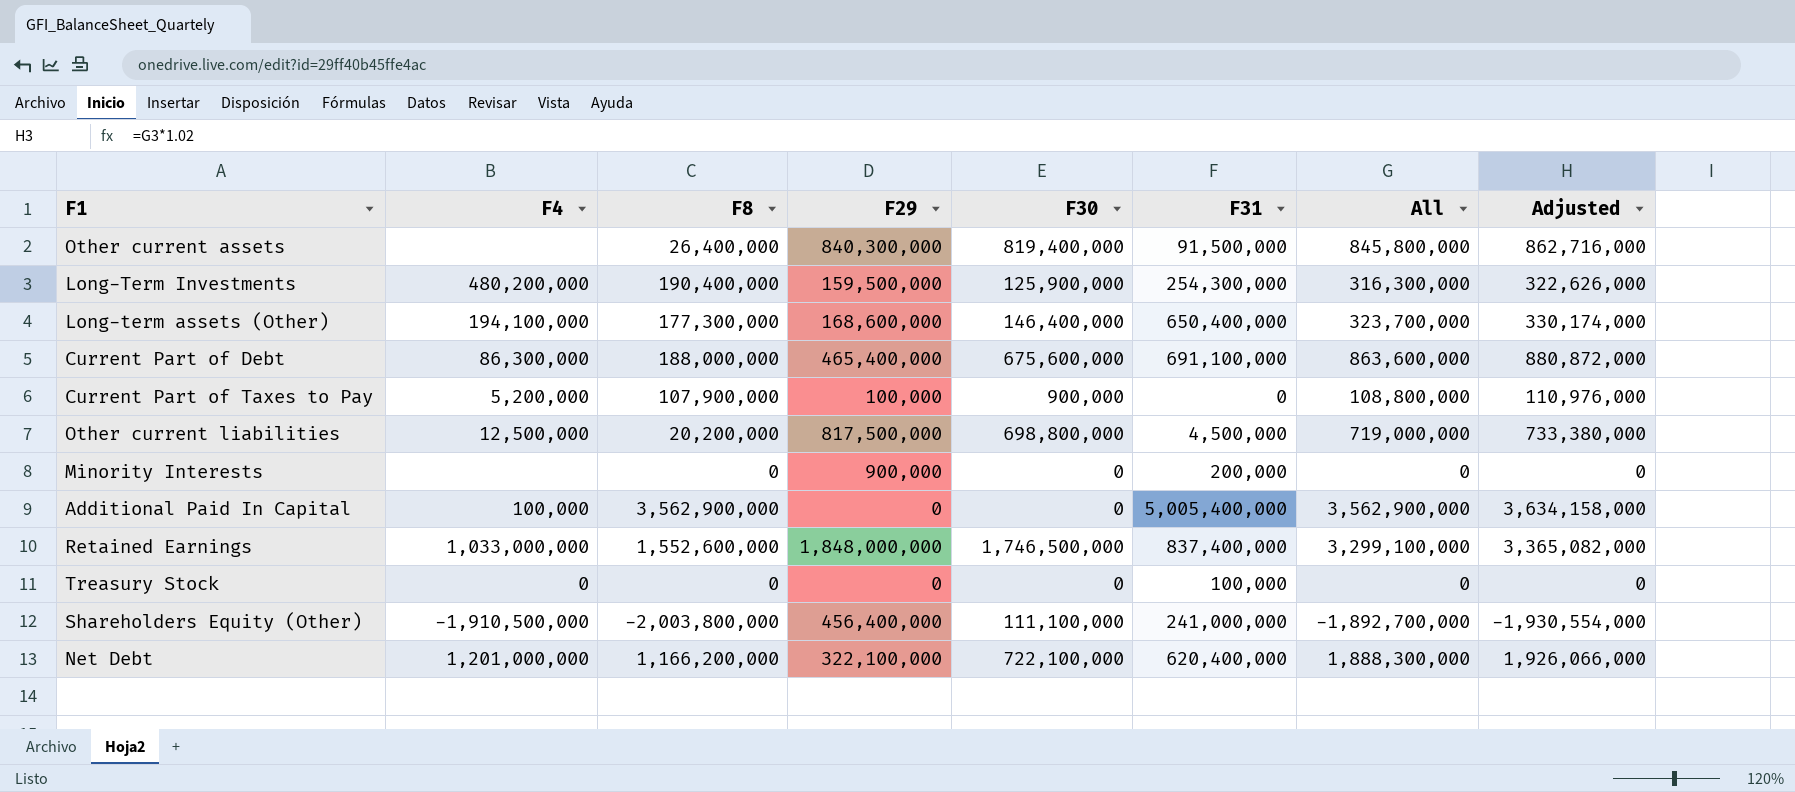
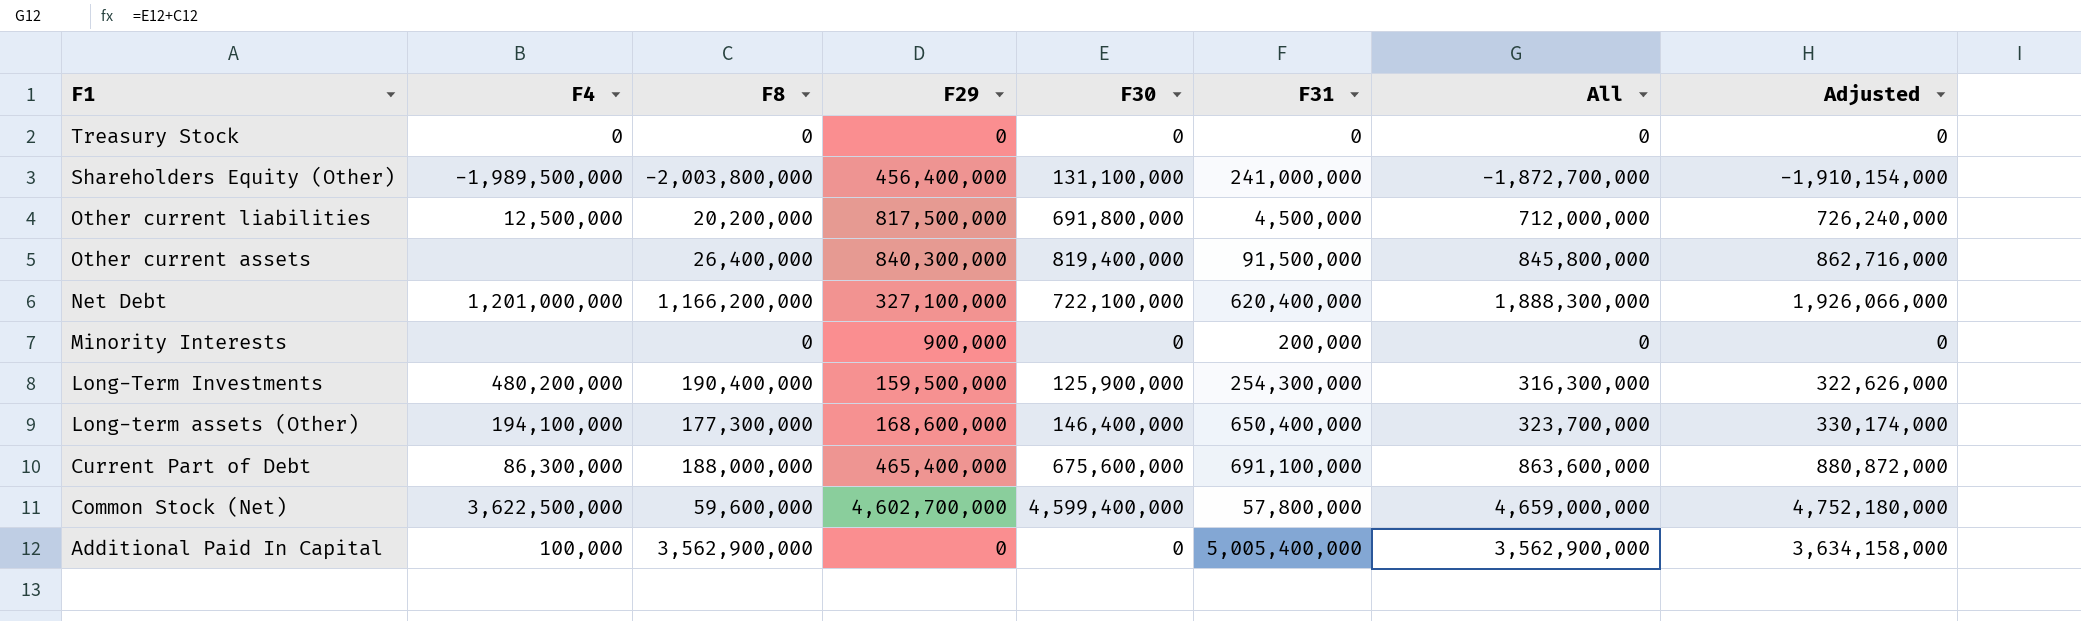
row order: none -> F1 descending
row Current Part of Taxes to Pay: 5,200,000 | 107,900,000 | 100,000 | 900,000 | 0 | 108,800,000 | 110,976,000 -> none
row Retained Earnings: 1,033,000,000 | 1,552,600,000 | 1,848,000,000 | 1,746,500,000 | 837,400,000 | 3,299,100,000 | 3,365,082,000 -> none
Treasury Stock | F31: 100,000 -> 0
Shareholders Equity (Other) | F4: -1,910,500,000 -> -1,989,500,000
Shareholders Equity (Other) | F30: 111,100,000 -> 131,100,000
Shareholders Equity (Other) | All: -1,892,700,000 -> -1,872,700,000
Shareholders Equity (Other) | Adjusted: -1,930,554,000 -> -1,910,154,000
Other current liabilities | F30: 698,800,000 -> 691,800,000
Other current liabilities | All: 719,000,000 -> 712,000,000
Other current liabilities | Adjusted: 733,380,000 -> 726,240,000
Net Debt | F29: 322,100,000 -> 327,100,000
row Common Stock (Net): none -> 3,622,500,000 | 59,600,000 | 4,602,700,000 | 4,599,400,000 | 57,800,000 | 4,659,000,000 | 4,752,180,000

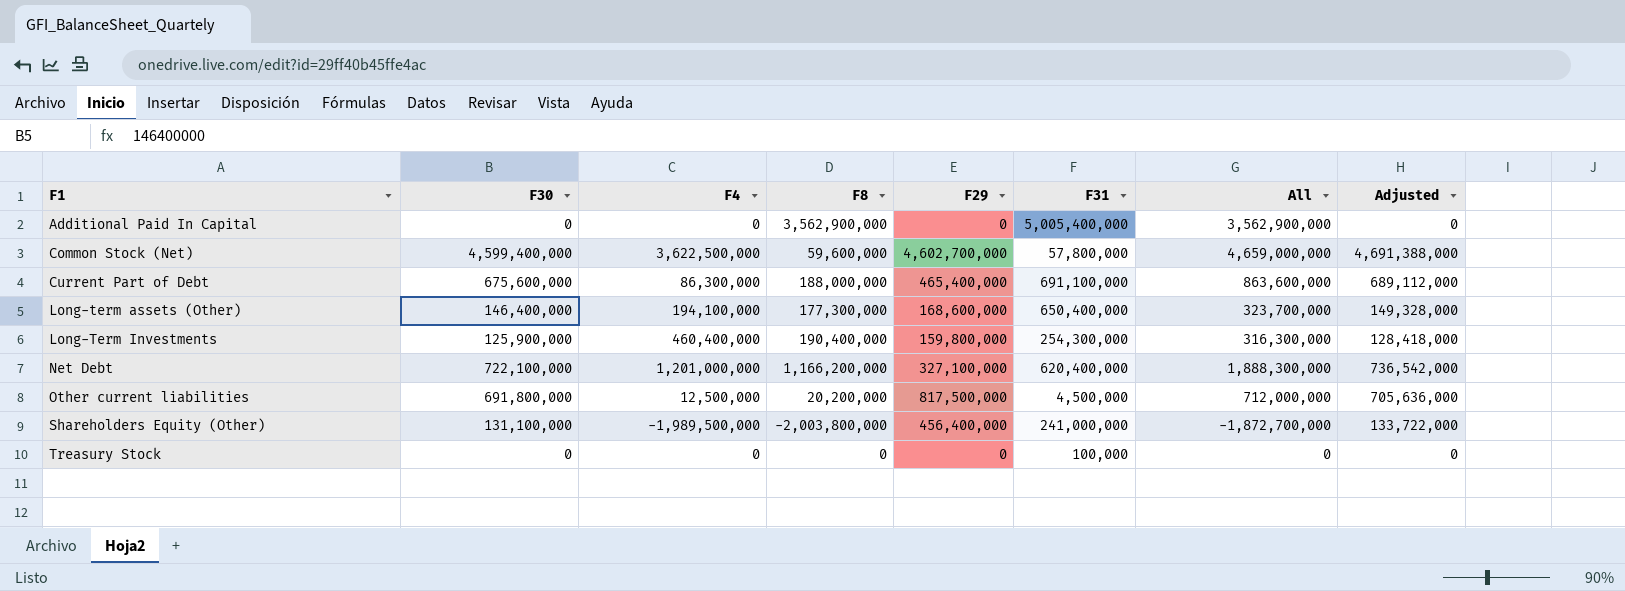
row order: F1 descending -> F1 ascending
column F30 | position: 5 -> 2
column Adjusted | formula: [All] * 1.02 -> [F30] * 1.02
row Other current assets: none | 26,400,000 | 840,300,000 | 819,400,000 | 91,500,000 | 845,800,000 | 862,716,000 -> none
row Minority Interests: none | 0 | 900,000 | 0 | 200,000 | 0 | 0 -> none
Additional Paid In Capital | F4: 100,000 -> 0
Long-Term Investments | F4: 480,200,000 -> 460,400,000
Long-Term Investments | F29: 159,500,000 -> 159,800,000
Treasury Stock | F31: 0 -> 100,000

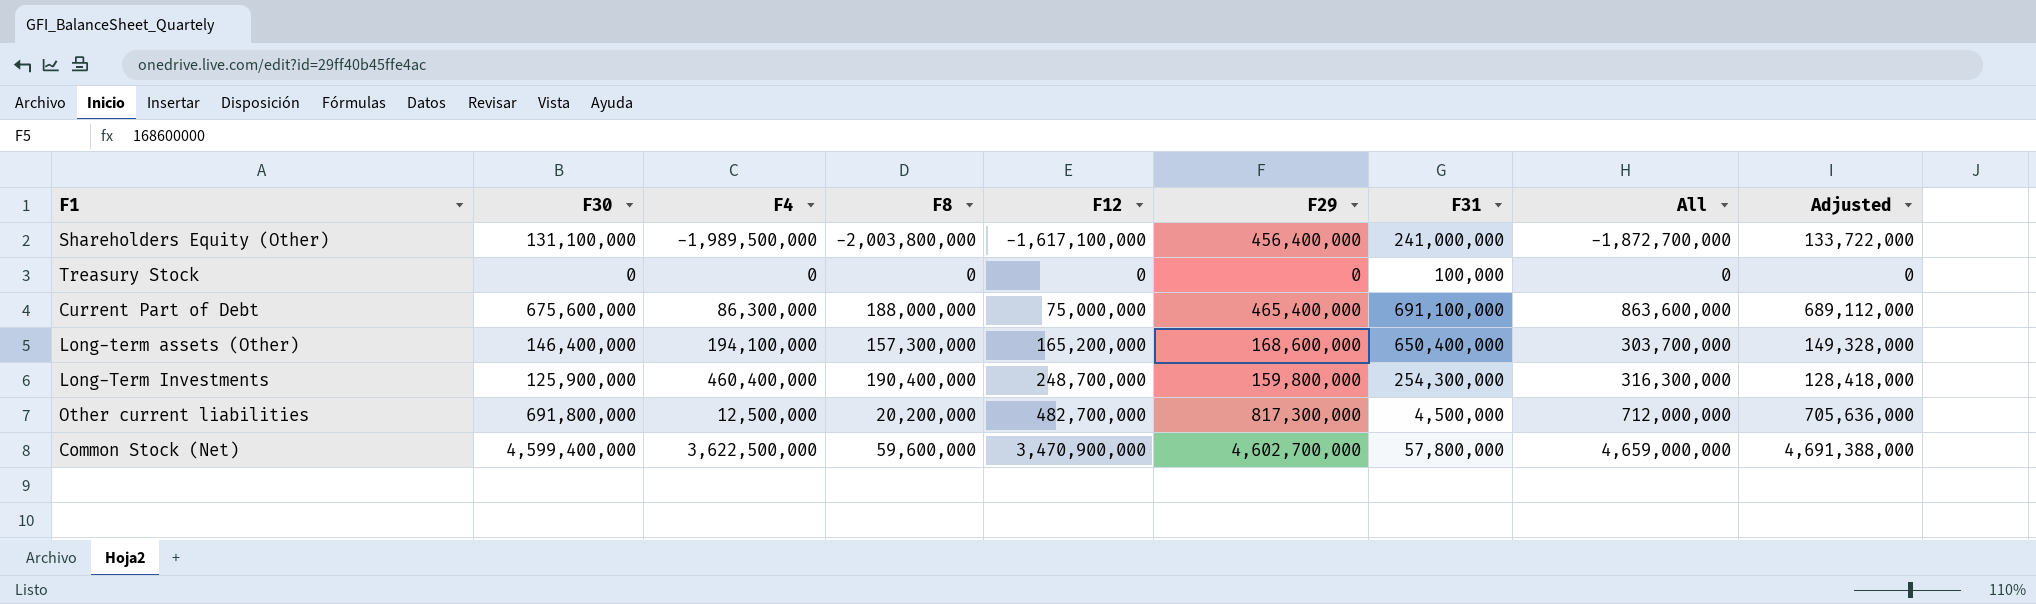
row order: F1 ascending -> F12 ascending
column F12 | position: none -> 5
row Additional Paid In Capital: 0 | 0 | 3,562,900,000 | 0 | 5,005,400,000 | 3,562,900,000 | 0 -> none
row Net Debt: 722,100,000 | 1,201,000,000 | 1,166,200,000 | 327,100,000 | 620,400,000 | 1,888,300,000 | 736,542,000 -> none
Long-term assets (Other) | F8: 177,300,000 -> 157,300,000
Long-term assets (Other) | All: 323,700,000 -> 303,700,000
Other current liabilities | F29: 817,500,000 -> 817,300,000

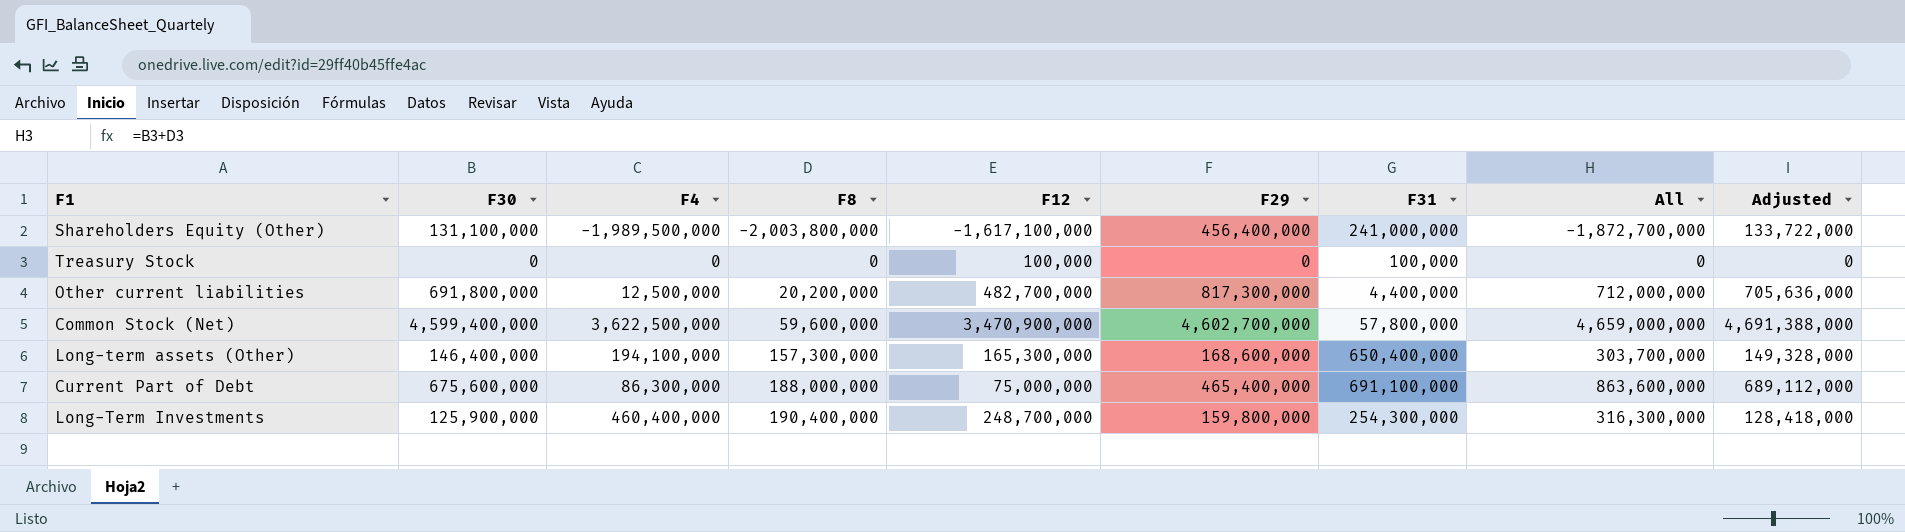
row order: F12 ascending -> F8 ascending
Treasury Stock | F12: 0 -> 100,000
Other current liabilities | F31: 4,500,000 -> 4,400,000
Long-term assets (Other) | F12: 165,200,000 -> 165,300,000

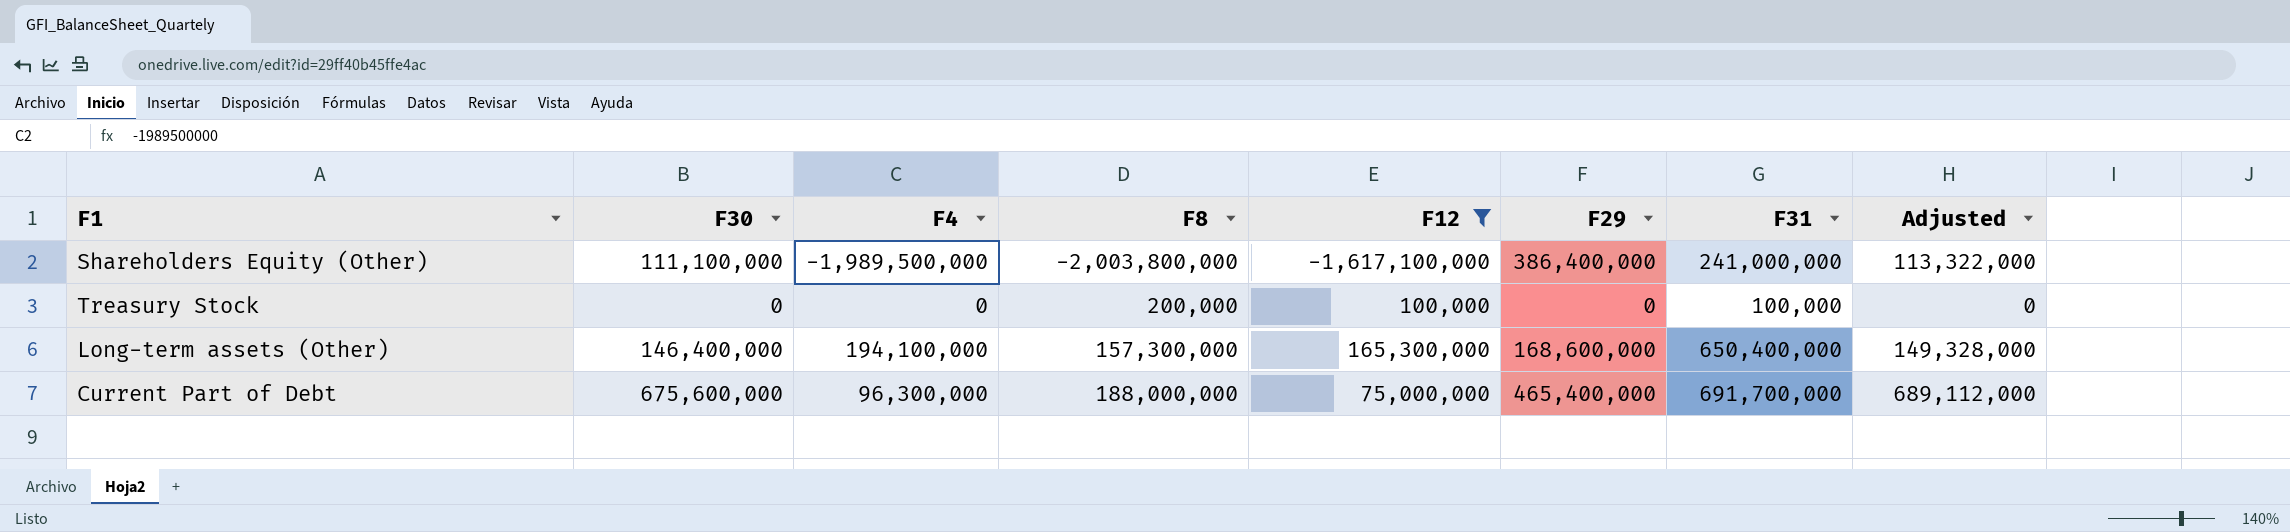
filter: none -> F12 <= 165,300,000
column All | formula: [F30] + [F8] -> none
Shareholders Equity (Other) | F30: 131,100,000 -> 111,100,000
Shareholders Equity (Other) | F29: 456,400,000 -> 386,400,000
Shareholders Equity (Other) | Adjusted: 133,722,000 -> 113,322,000
Treasury Stock | F8: 0 -> 200,000
Current Part of Debt | F4: 86,300,000 -> 96,300,000
Current Part of Debt | F31: 691,100,000 -> 691,700,000

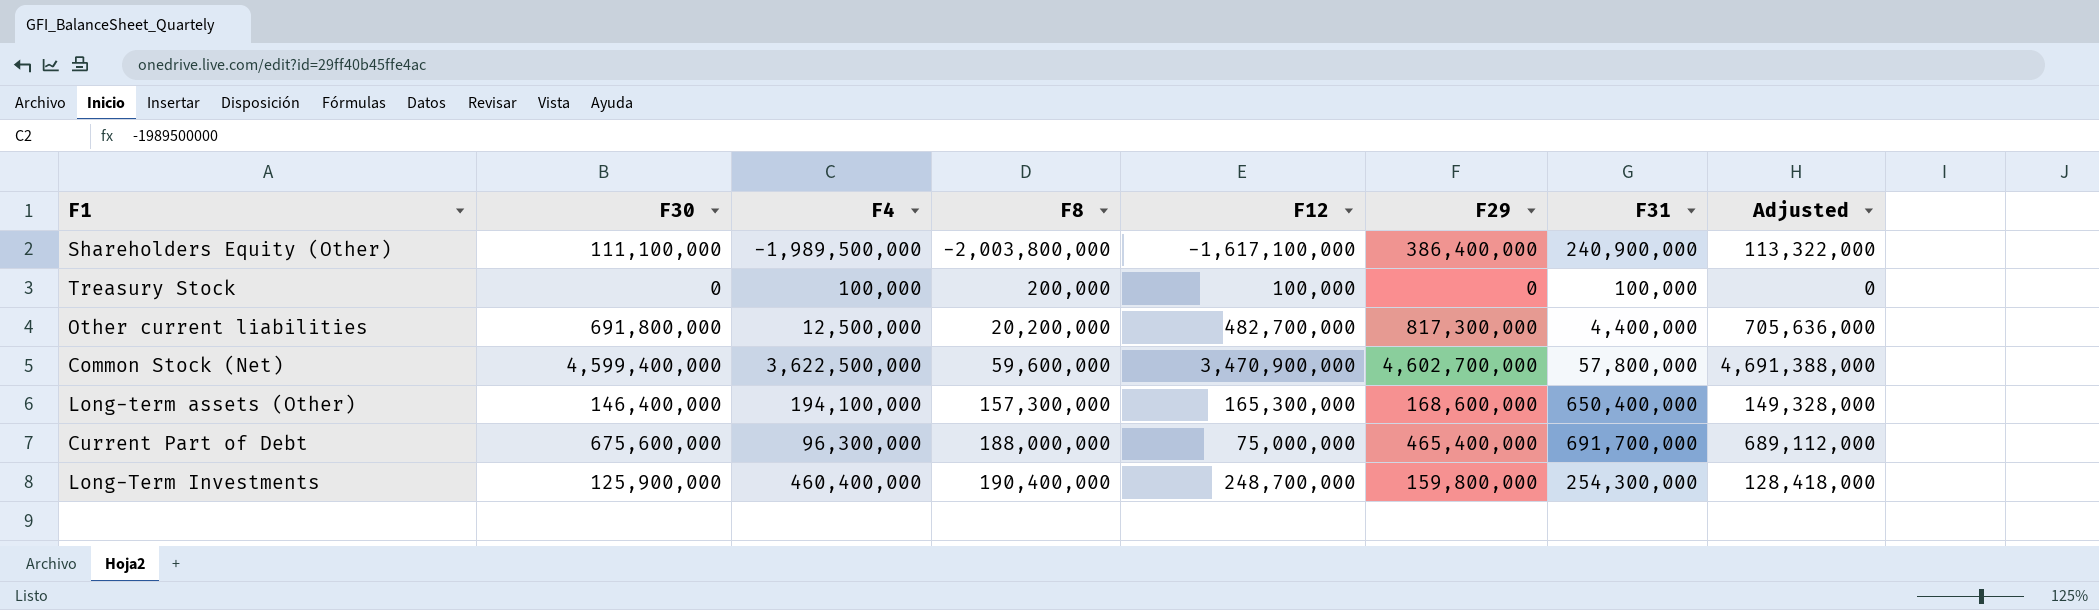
filter: F12 <= 165,300,000 -> none
Shareholders Equity (Other) | F31: 241,000,000 -> 240,900,000
Treasury Stock | F4: 0 -> 100,000

